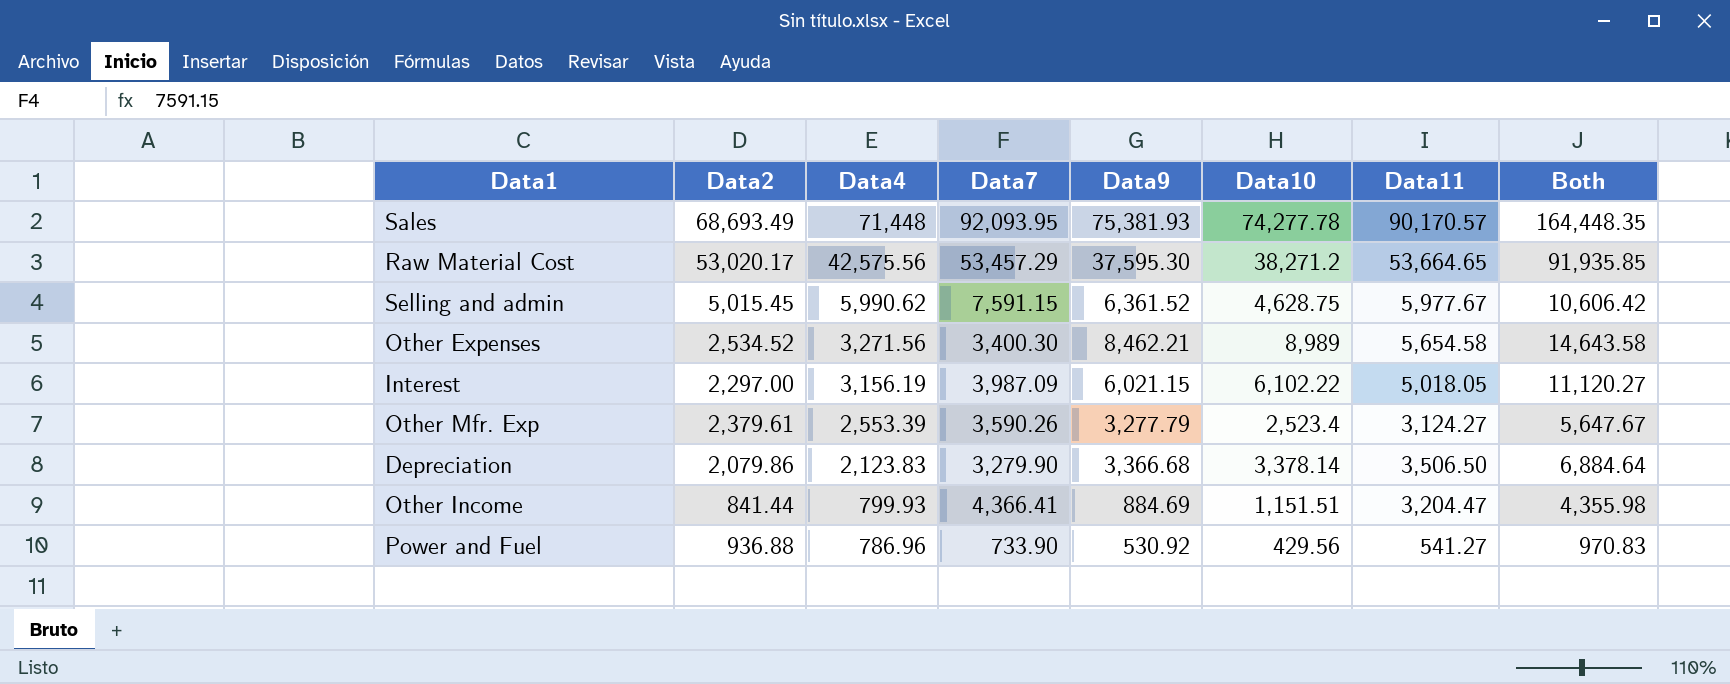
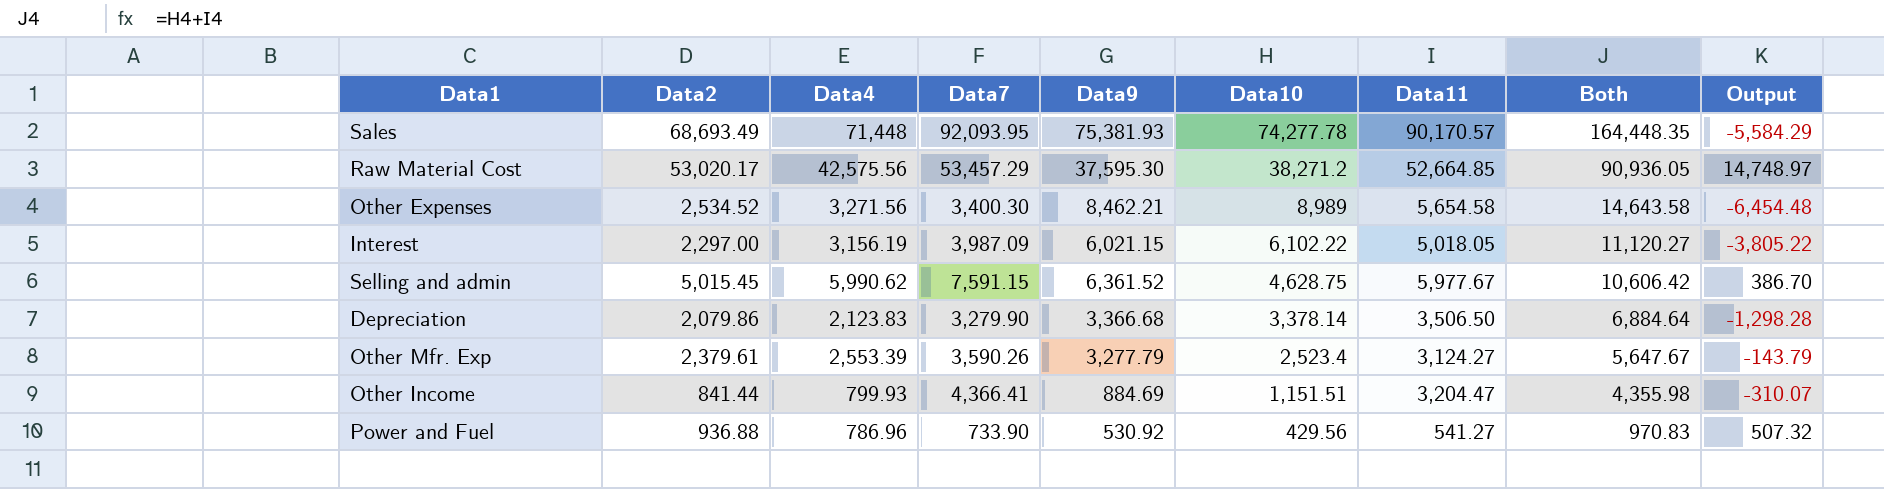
row order: Data4 descending -> Data10 descending
column Output | formula: none -> [Data2] - [Data10]
Raw Material Cost | Data11: 53,664.65 -> 52,664.85
Raw Material Cost | Both: 91,935.85 -> 90,936.05

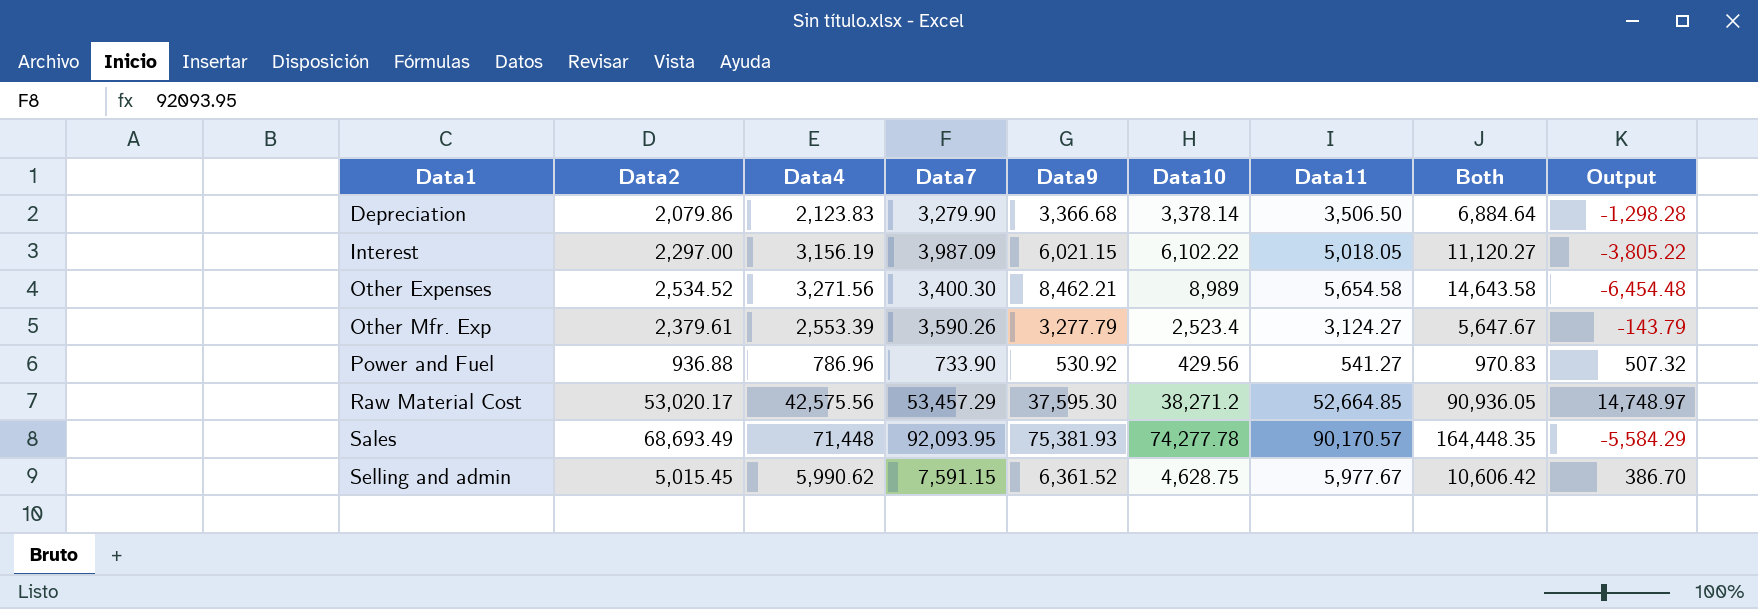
row order: Data10 descending -> Data1 ascending
row Other Income: 841.44 | 799.93 | 4,366.41 | 884.69 | 1,151.51 | 3,204.47 | 4,355.98 | -310.07 -> none

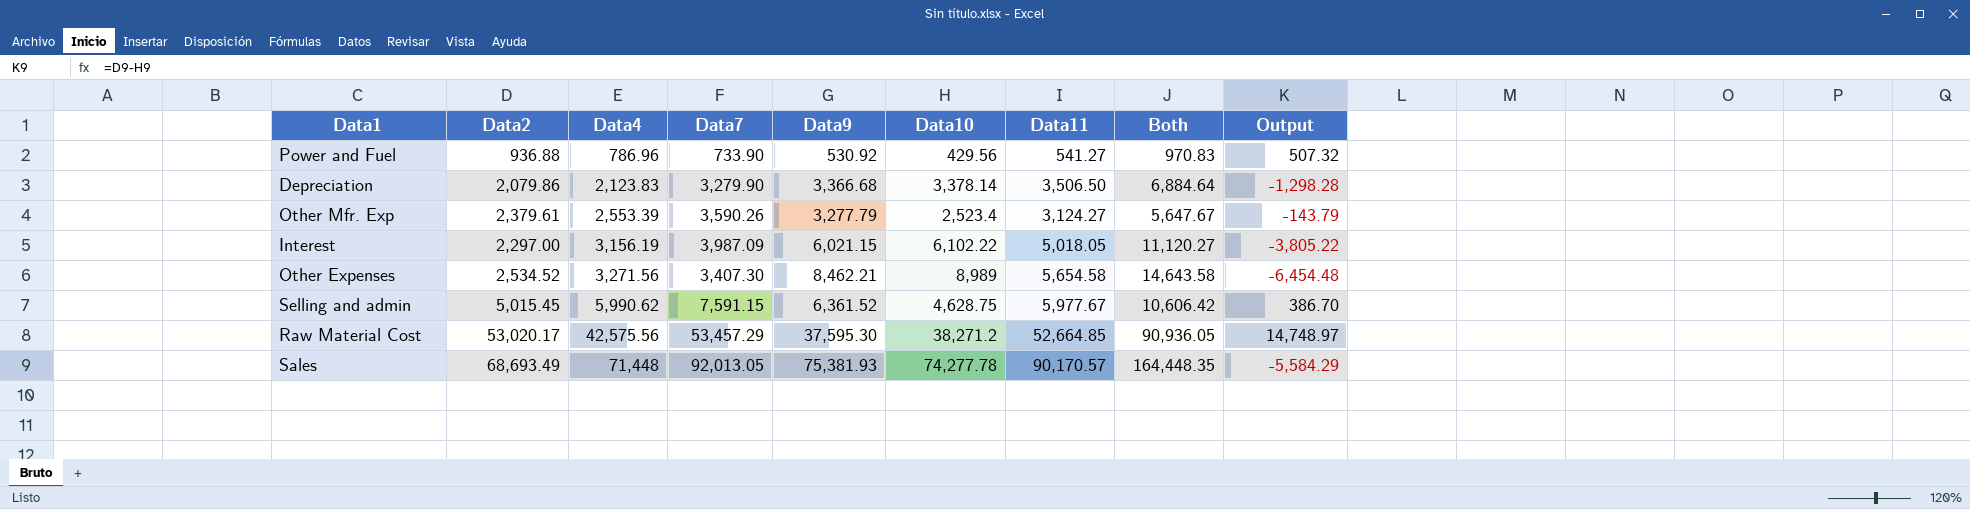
row order: Data1 ascending -> Data4 ascending
Other Expenses | Data7: 3,400.30 -> 3,407.30
Sales | Data7: 92,093.95 -> 92,013.05

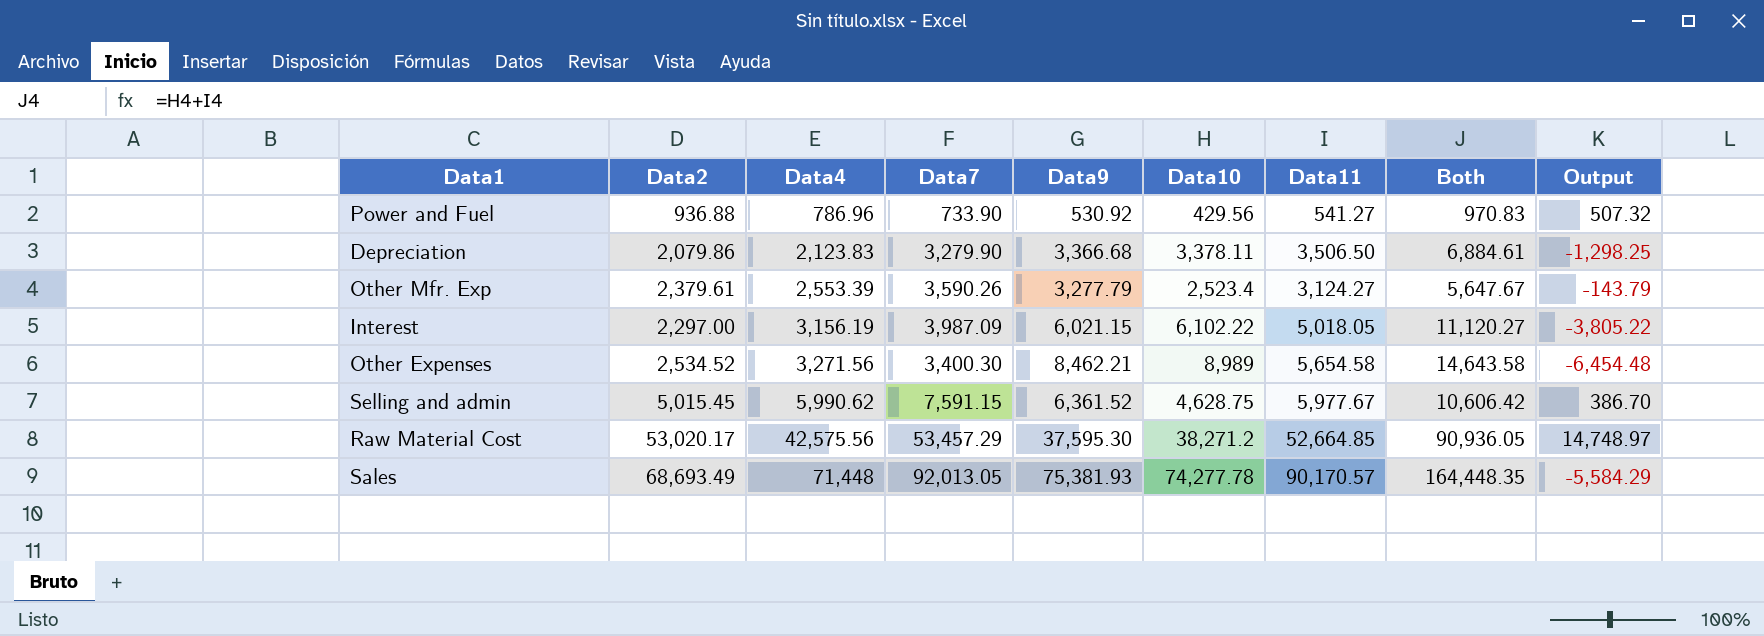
Depreciation | Data10: 3,378.14 -> 3,378.11
Depreciation | Both: 6,884.64 -> 6,884.61
Depreciation | Output: -1,298.28 -> -1,298.25
Other Expenses | Data7: 3,407.30 -> 3,400.30

